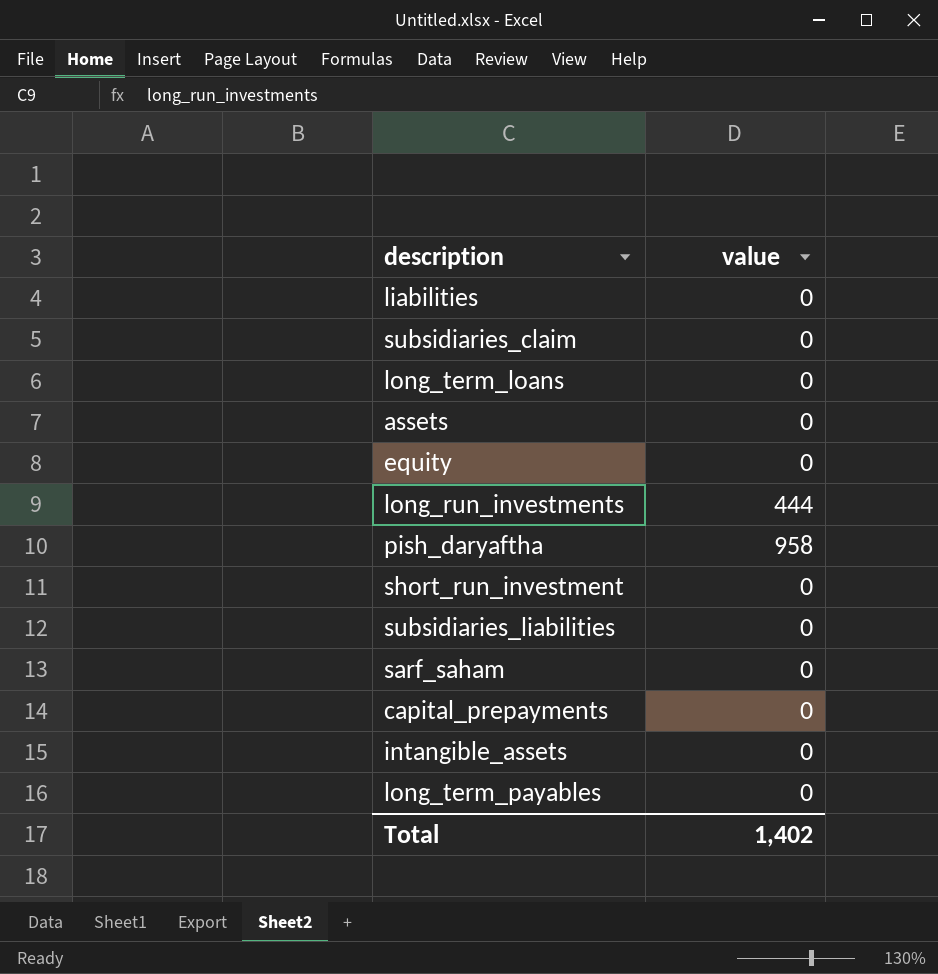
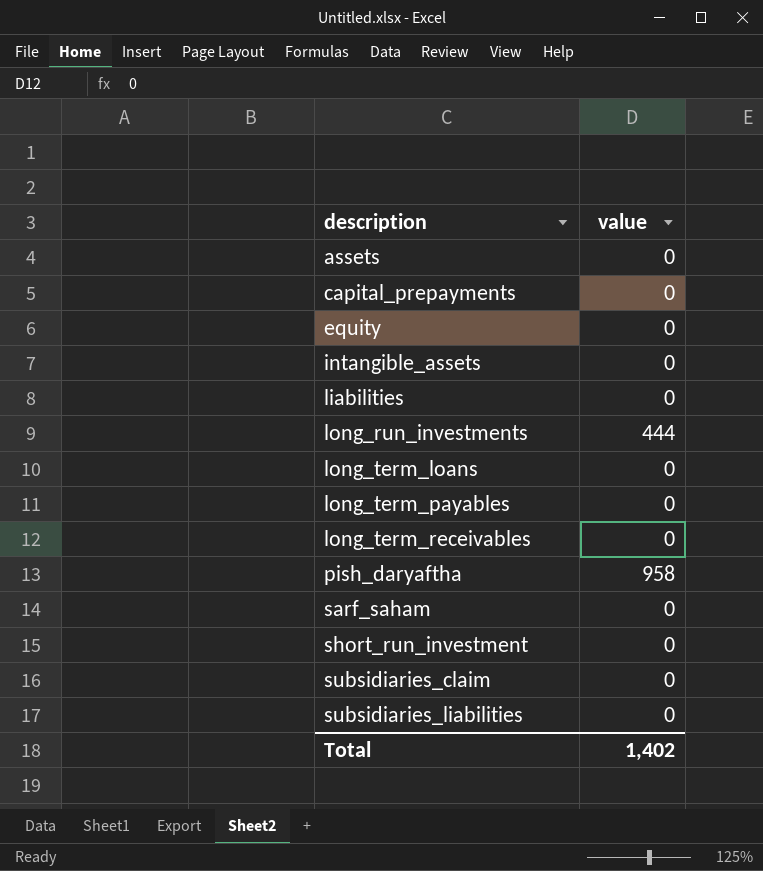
row order: none -> description ascending
row long_term_receivables: none -> 0

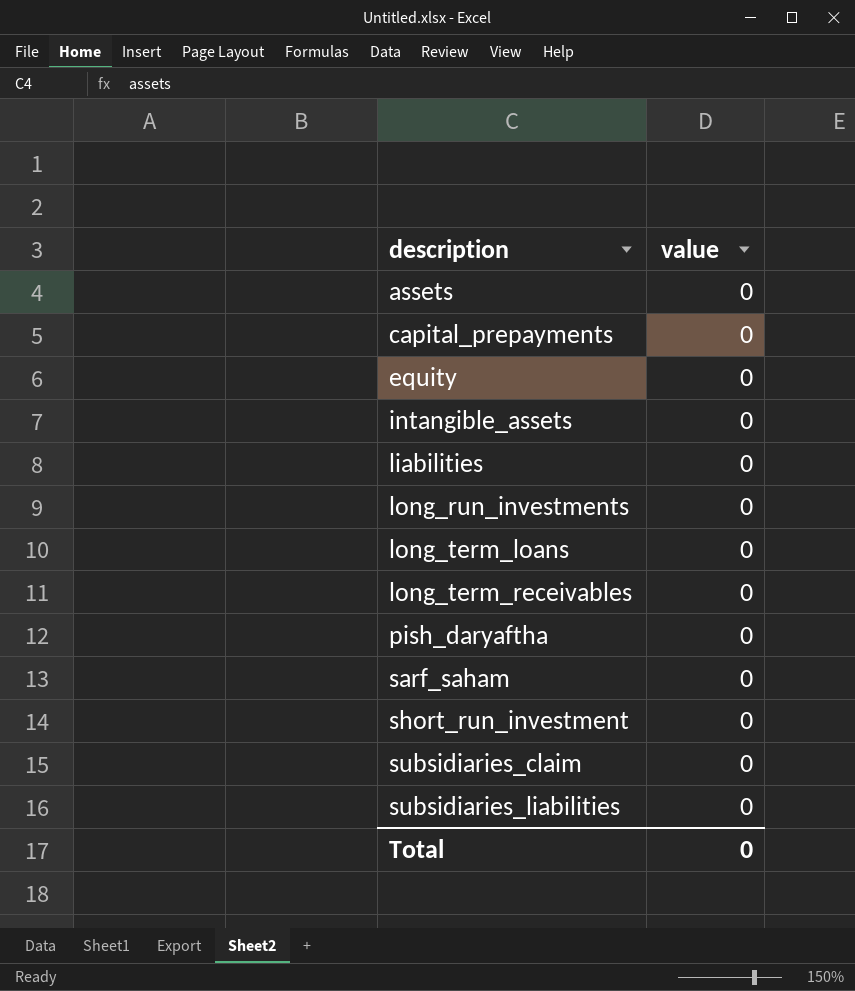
row long_term_payables: 0 -> none
long_run_investments | value: 444 -> 0
pish_daryaftha | value: 958 -> 0
Total | value: 1,402 -> 0

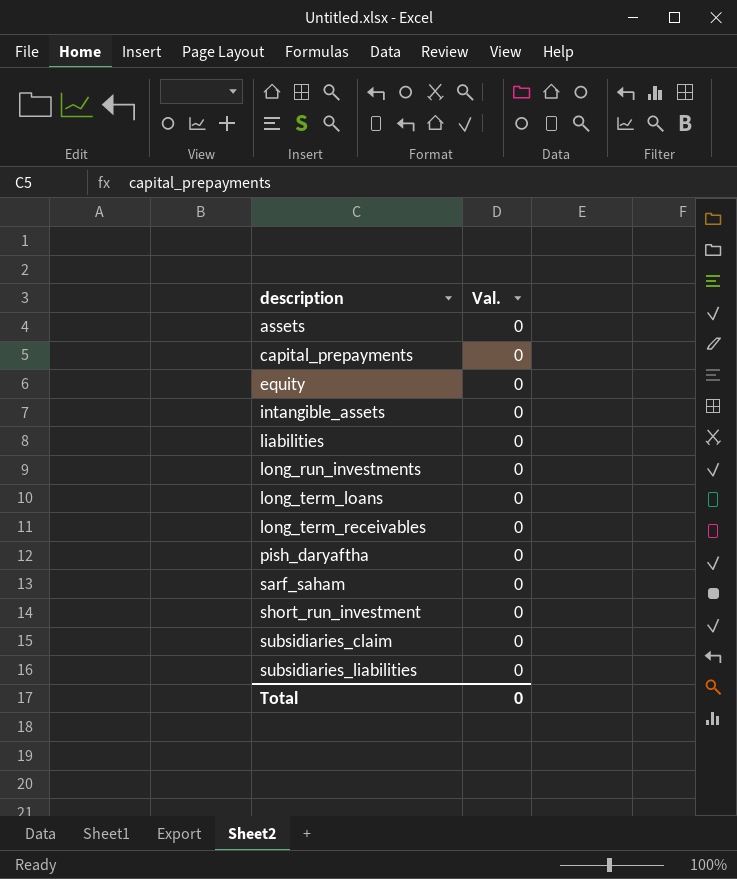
column name: value -> Val.

